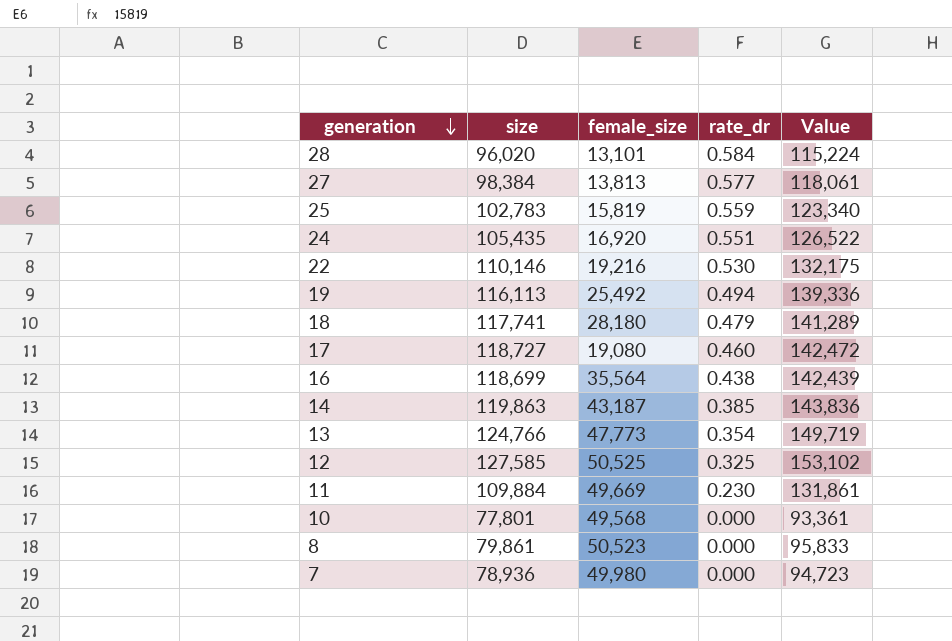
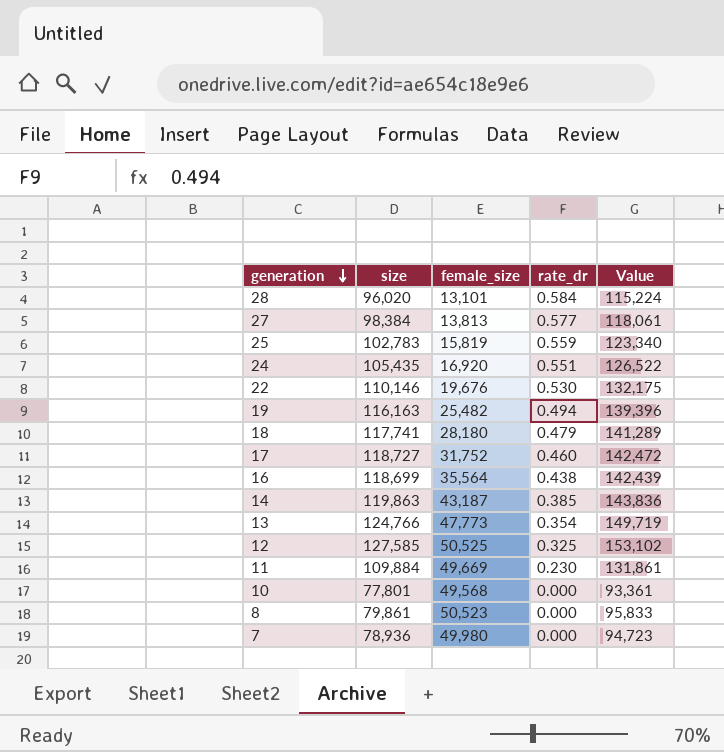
22 | female_size: 19,216 -> 19,676
19 | size: 116,113 -> 116,163
19 | female_size: 25,492 -> 25,482
19 | Value: 139,336 -> 139,396
17 | female_size: 19,080 -> 31,752

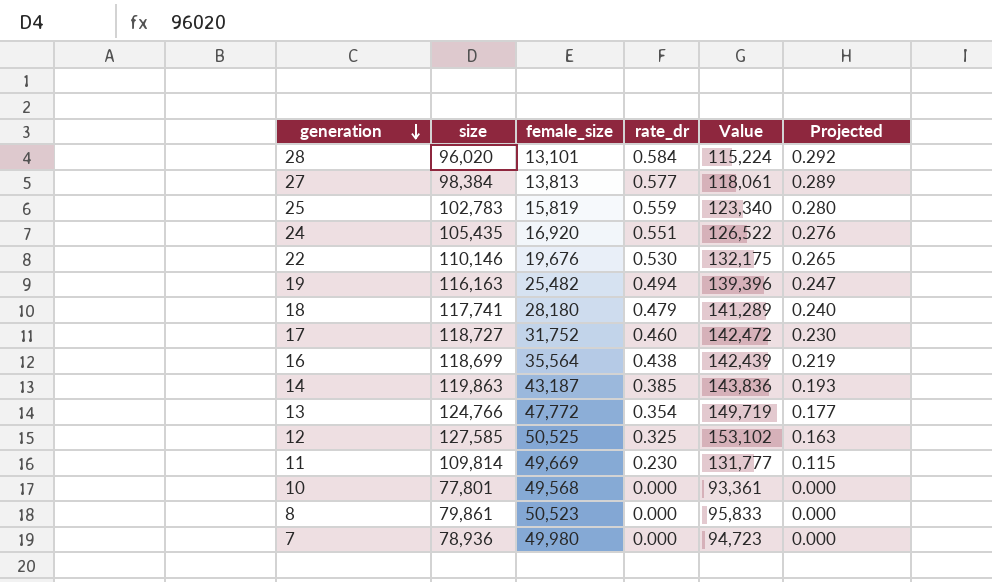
column Projected | formula: none -> [rate_dr] * 0.5
13 | female_size: 47,773 -> 47,772
11 | size: 109,884 -> 109,814
11 | Value: 131,861 -> 131,777

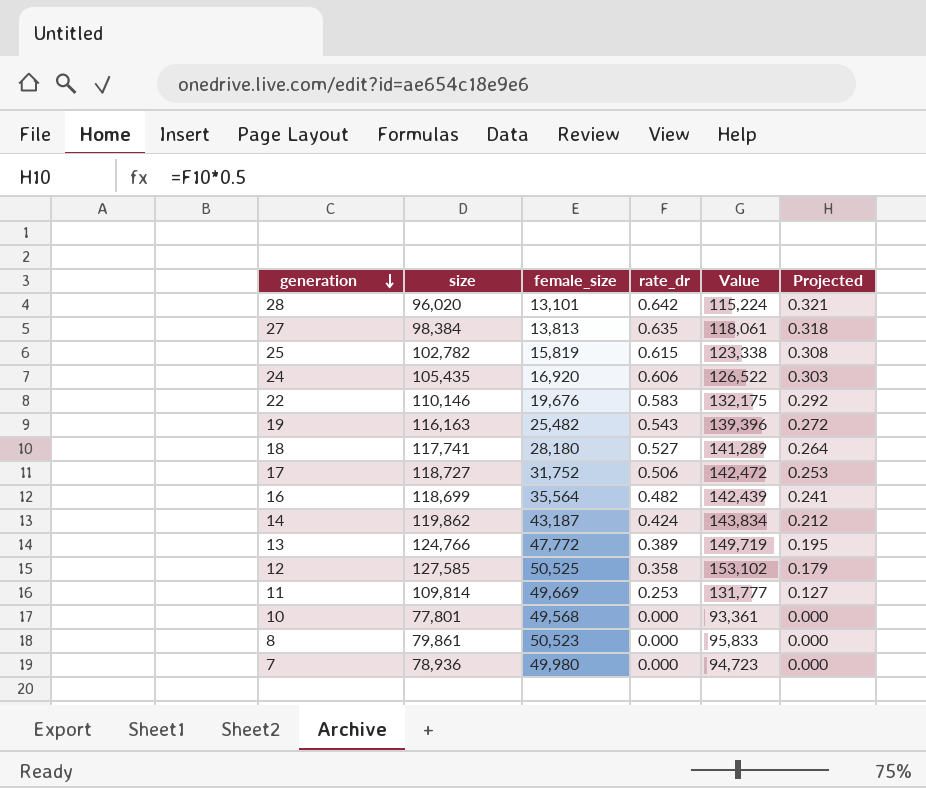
28 | rate_dr: 0.584 -> 0.642
28 | Projected: 0.292 -> 0.321
27 | rate_dr: 0.577 -> 0.635
27 | Projected: 0.289 -> 0.318
25 | size: 102,783 -> 102,782
25 | rate_dr: 0.559 -> 0.615
25 | Value: 123,340 -> 123,338
25 | Projected: 0.280 -> 0.308
24 | rate_dr: 0.551 -> 0.606
24 | Projected: 0.276 -> 0.303
22 | rate_dr: 0.530 -> 0.583
22 | Projected: 0.265 -> 0.292
19 | rate_dr: 0.494 -> 0.543
19 | Projected: 0.247 -> 0.272
18 | rate_dr: 0.479 -> 0.527
18 | Projected: 0.240 -> 0.264
17 | rate_dr: 0.460 -> 0.506
17 | Projected: 0.230 -> 0.253
16 | rate_dr: 0.438 -> 0.482
16 | Projected: 0.219 -> 0.241
14 | size: 119,863 -> 119,862
14 | rate_dr: 0.385 -> 0.424
14 | Value: 143,836 -> 143,834
14 | Projected: 0.193 -> 0.212
13 | rate_dr: 0.354 -> 0.389
13 | Projected: 0.177 -> 0.195
12 | rate_dr: 0.325 -> 0.358
12 | Projected: 0.163 -> 0.179
11 | rate_dr: 0.230 -> 0.253
11 | Projected: 0.115 -> 0.127

